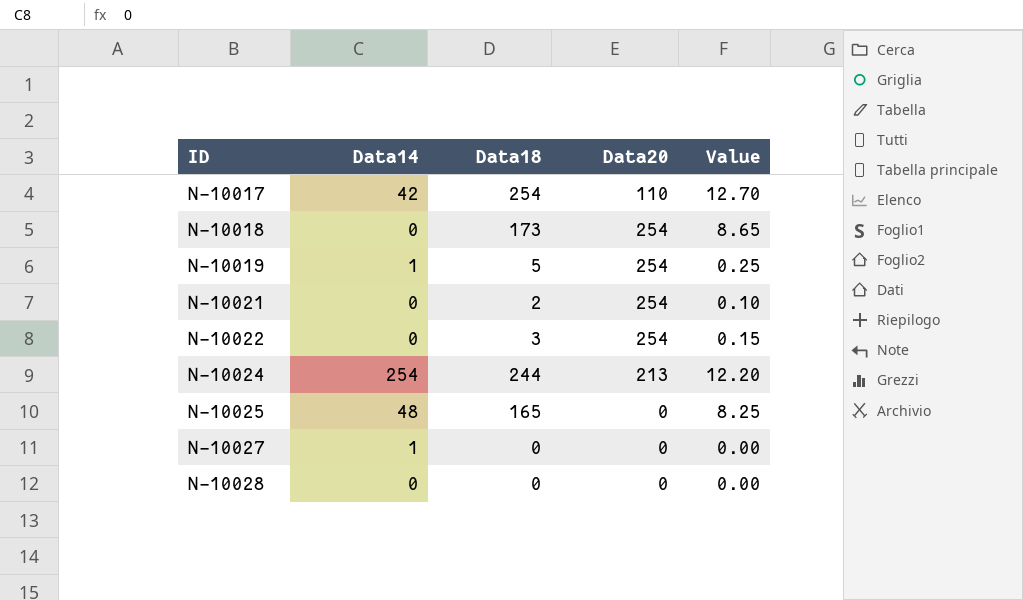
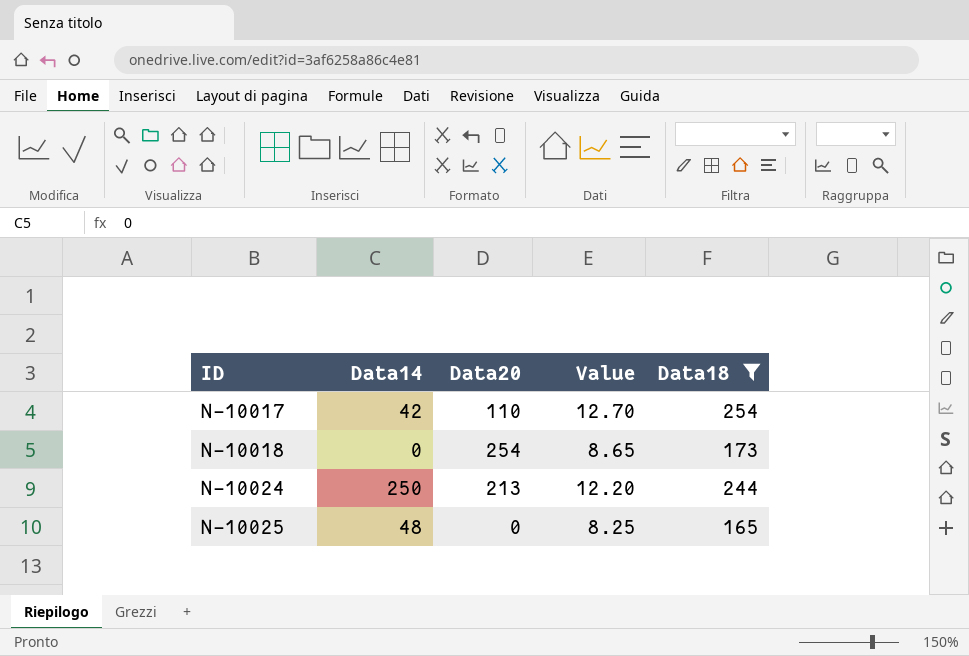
filter: none -> Data18 >= 165
column Data18 | position: 3 -> 5
N-10024 | Data14: 254 -> 250

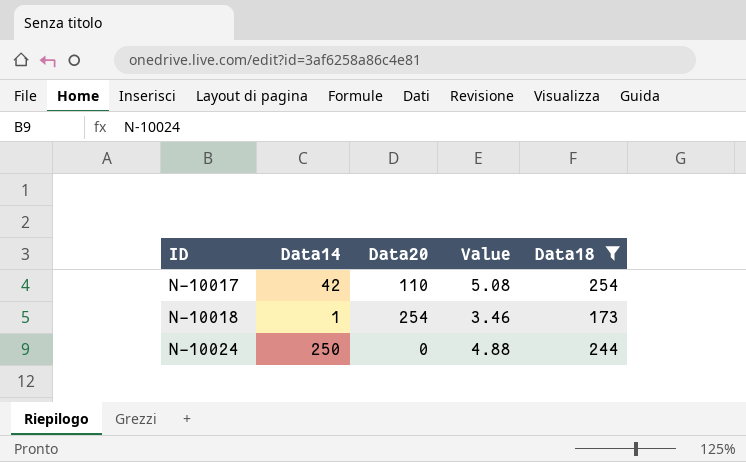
column Value | formula: [Data18] * 0.05 -> [Data18] * 0.02
row N-10025: 48 | 0 | 8.25 | 165 -> none
N-10018 | Data14: 0 -> 1
N-10024 | Data20: 213 -> 0

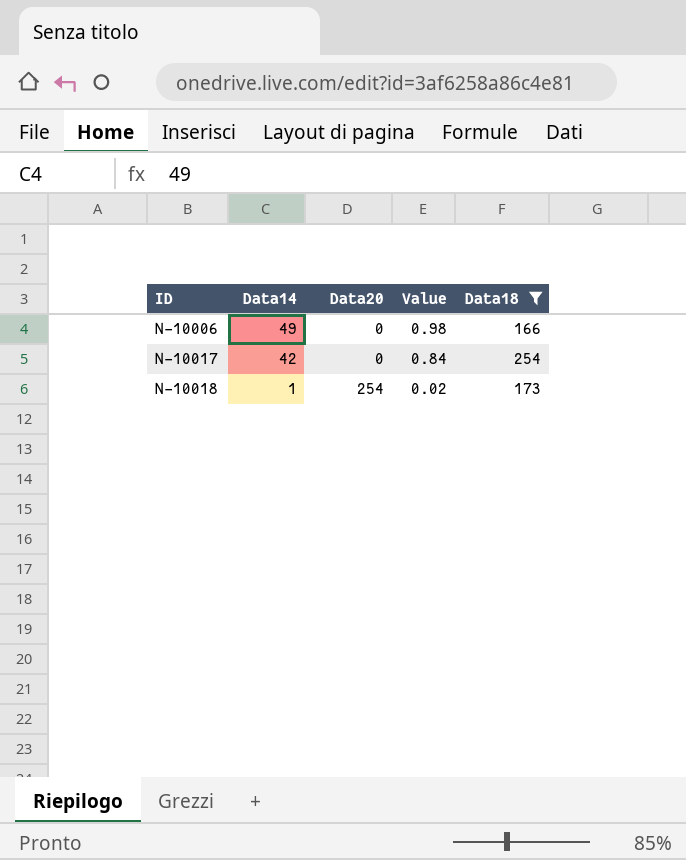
column Value | formula: [Data18] * 0.02 -> [Data14] * 0.02
row N-10024: 250 | 0 | 4.88 | 244 -> none
row N-10006: none -> 49 | 0 | 0.98 | 166
N-10017 | Data20: 110 -> 0

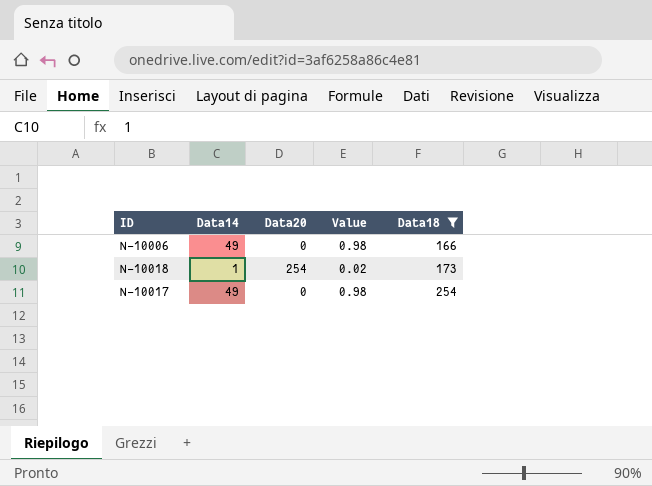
row order: ID ascending -> Data18 ascending
N-10017 | Data14: 42 -> 49
N-10017 | Value: 0.84 -> 0.98

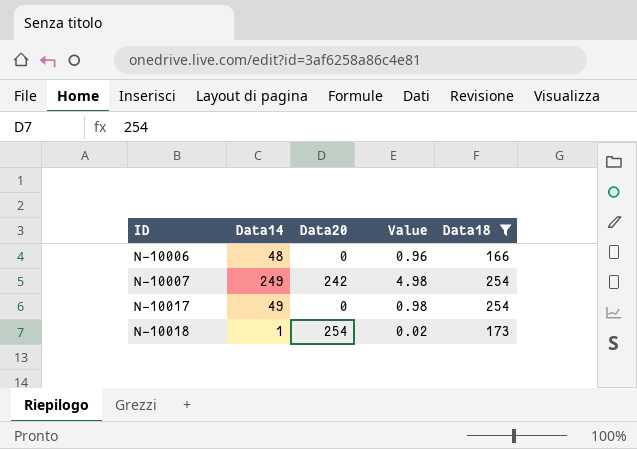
row order: Data18 ascending -> ID ascending
N-10006 | Data14: 49 -> 48
N-10006 | Value: 0.98 -> 0.96
row N-10007: none -> 249 | 242 | 4.98 | 254

